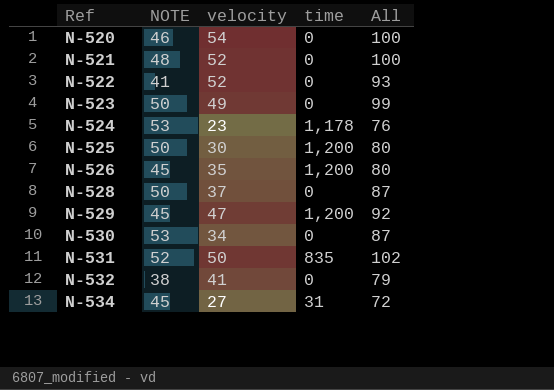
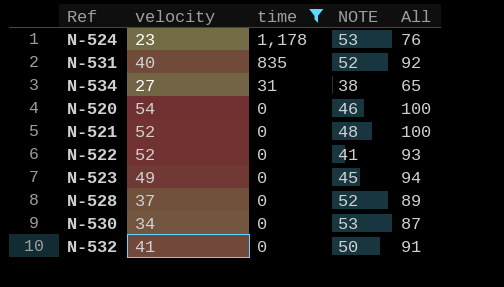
filter: none -> time != 1,200
row order: Ref ascending -> time descending
column NOTE | position: 2 -> 4
N-531 | velocity: 50 -> 40
N-531 | All: 102 -> 92
N-534 | NOTE: 45 -> 38
N-534 | All: 72 -> 65
N-523 | NOTE: 50 -> 45
N-523 | All: 99 -> 94
N-528 | NOTE: 50 -> 52
N-528 | All: 87 -> 89
N-532 | NOTE: 38 -> 50
N-532 | All: 79 -> 91

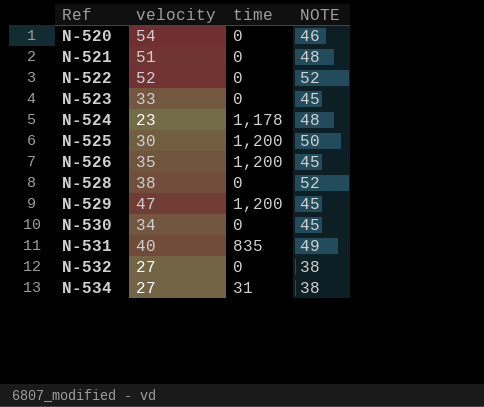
filter: time != 1,200 -> none
row order: time descending -> Ref ascending
column All | formula: [velocity] + [NOTE] -> none
N-521 | velocity: 52 -> 51
N-522 | NOTE: 41 -> 52
N-523 | velocity: 49 -> 33
N-524 | NOTE: 53 -> 48
N-528 | velocity: 37 -> 38
N-530 | NOTE: 53 -> 45
N-531 | NOTE: 52 -> 49
N-532 | velocity: 41 -> 27
N-532 | NOTE: 50 -> 38

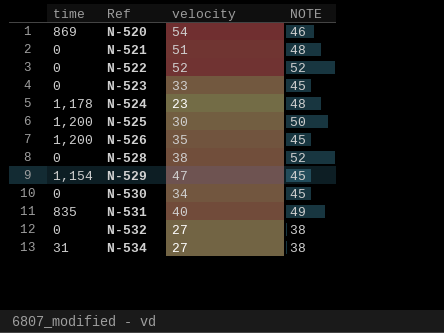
column time | position: 3 -> 1
N-520 | time: 0 -> 869
N-529 | time: 1,200 -> 1,154

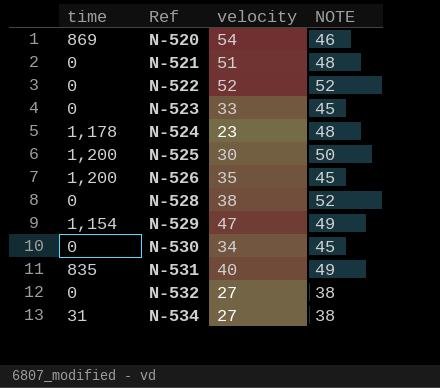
N-529 | NOTE: 45 -> 49

